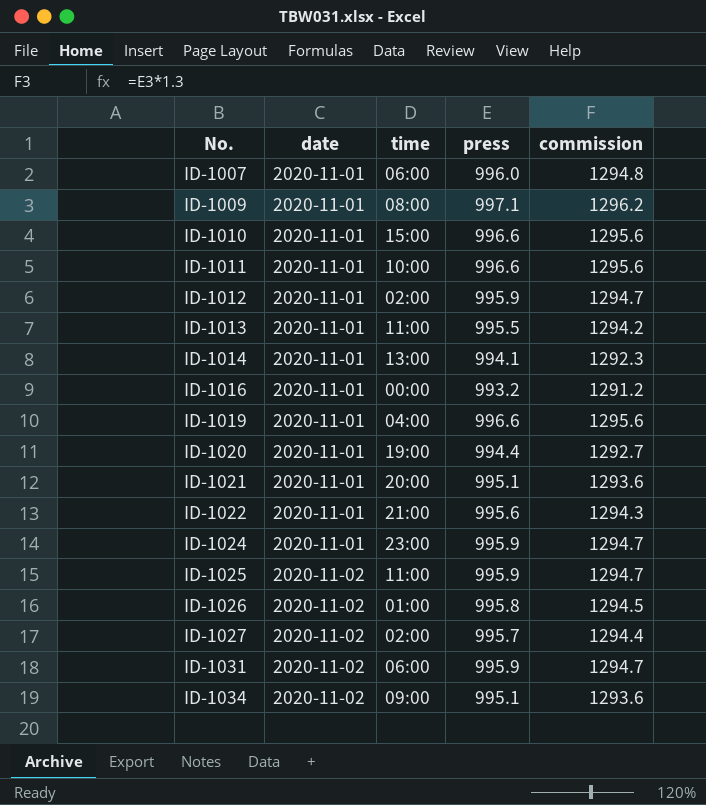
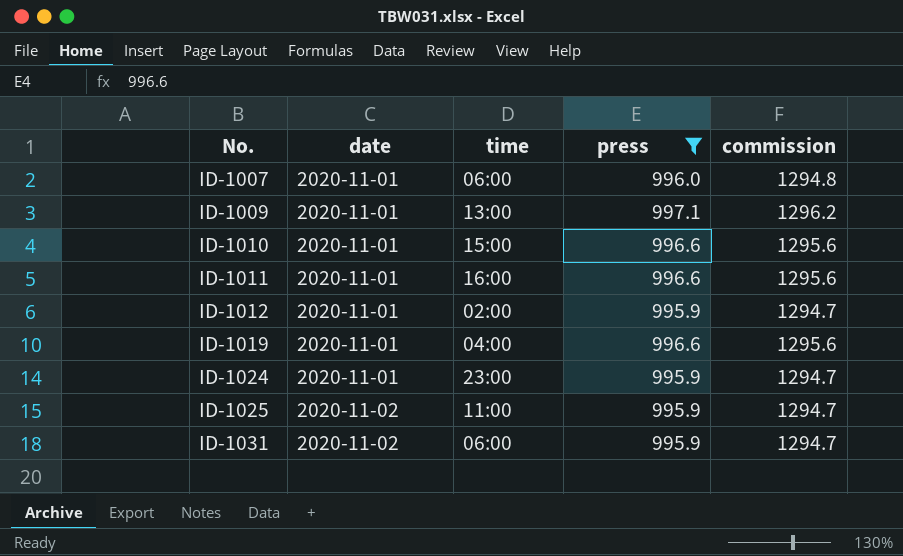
filter: none -> press >= 995.9
ID-1009 | time: 08:00 -> 13:00
ID-1011 | time: 10:00 -> 16:00

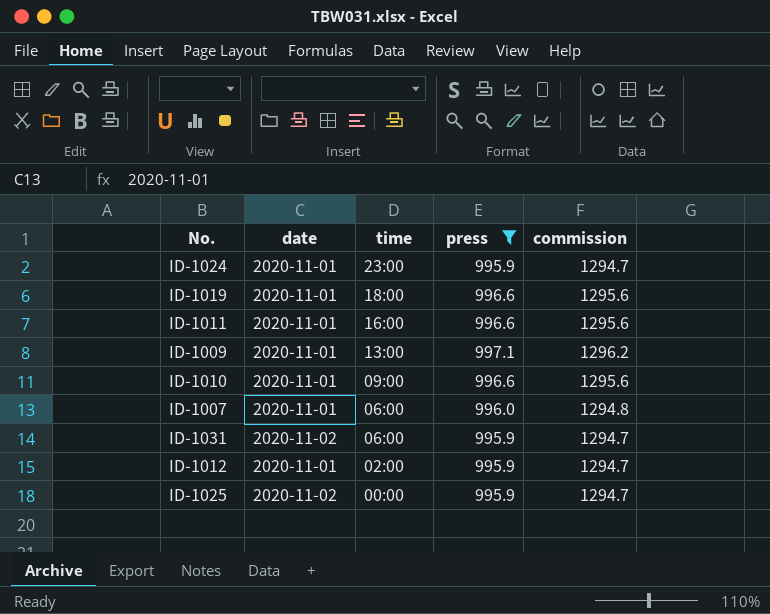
row order: No. ascending -> time descending
ID-1019 | time: 04:00 -> 18:00
ID-1010 | time: 15:00 -> 09:00
ID-1025 | time: 11:00 -> 00:00

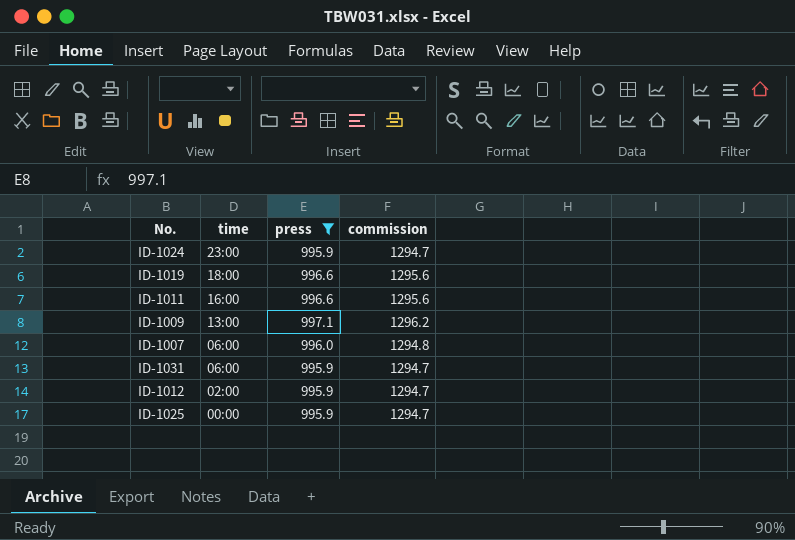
column date | position: 2 -> none
row ID-1010: 2020-11-01 | 09:00 | 996.6 | 1295.6 -> none

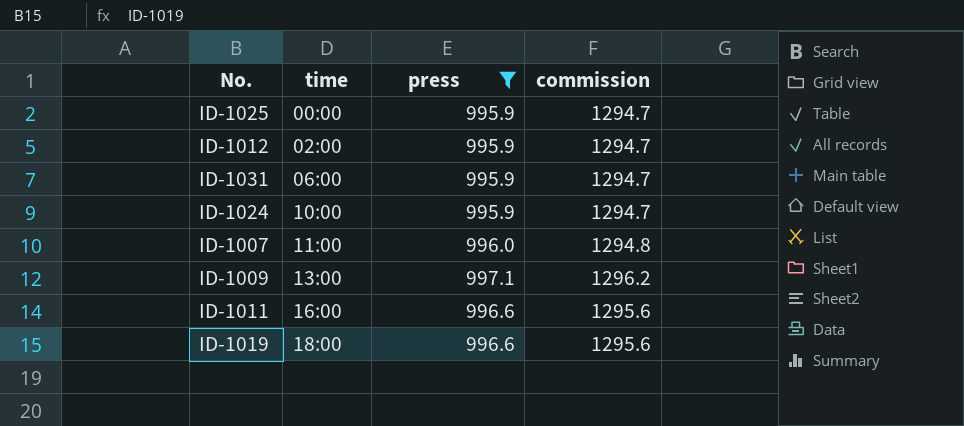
row order: time descending -> time ascending
ID-1024 | time: 23:00 -> 10:00
ID-1007 | time: 06:00 -> 11:00

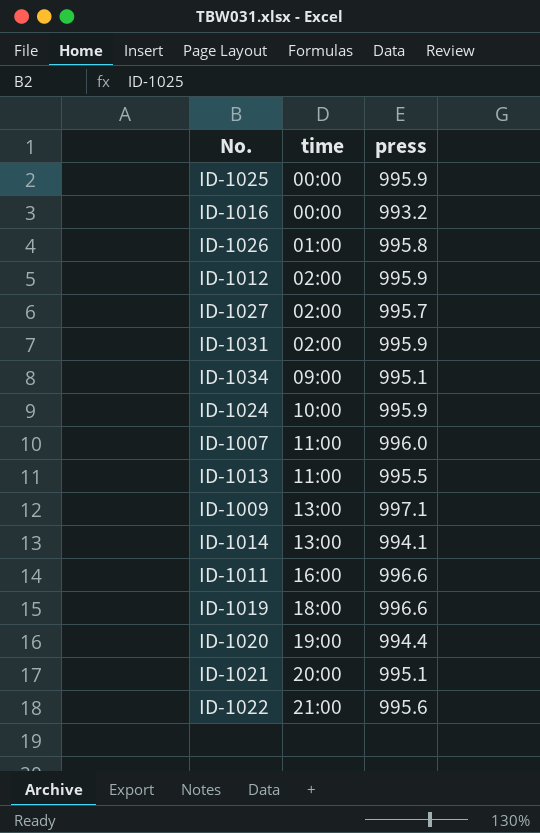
filter: press >= 995.9 -> none
column commission | formula: [press] * 1.3 -> none
ID-1031 | time: 06:00 -> 02:00

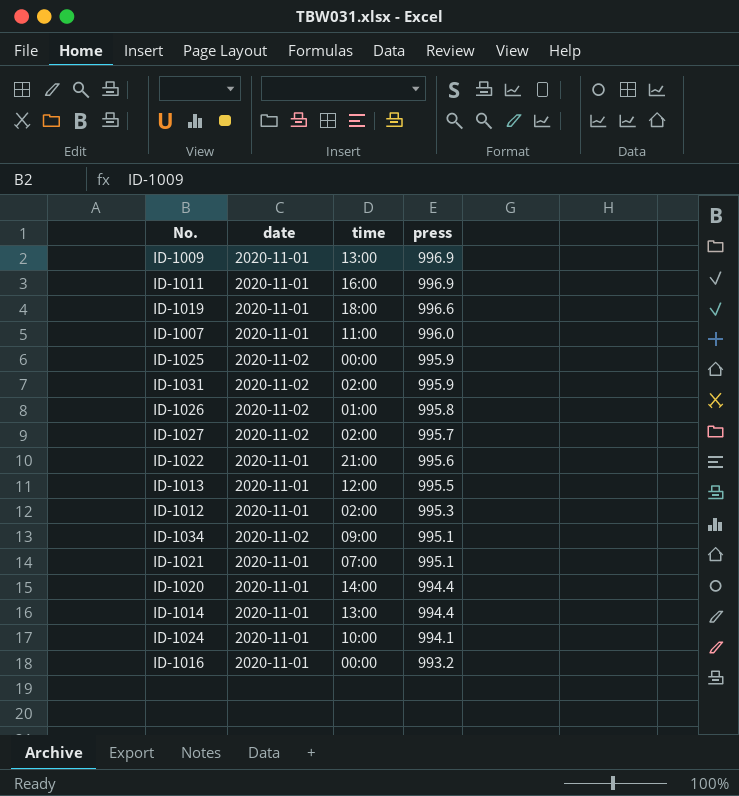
row order: time ascending -> press descending
column date | position: none -> 2
ID-1009 | press: 997.1 -> 996.9
ID-1011 | press: 996.6 -> 996.9
ID-1013 | time: 11:00 -> 12:00
ID-1012 | press: 995.9 -> 995.3
ID-1021 | time: 20:00 -> 07:00
ID-1020 | time: 19:00 -> 14:00
ID-1014 | press: 994.1 -> 994.4
ID-1024 | press: 995.9 -> 994.1

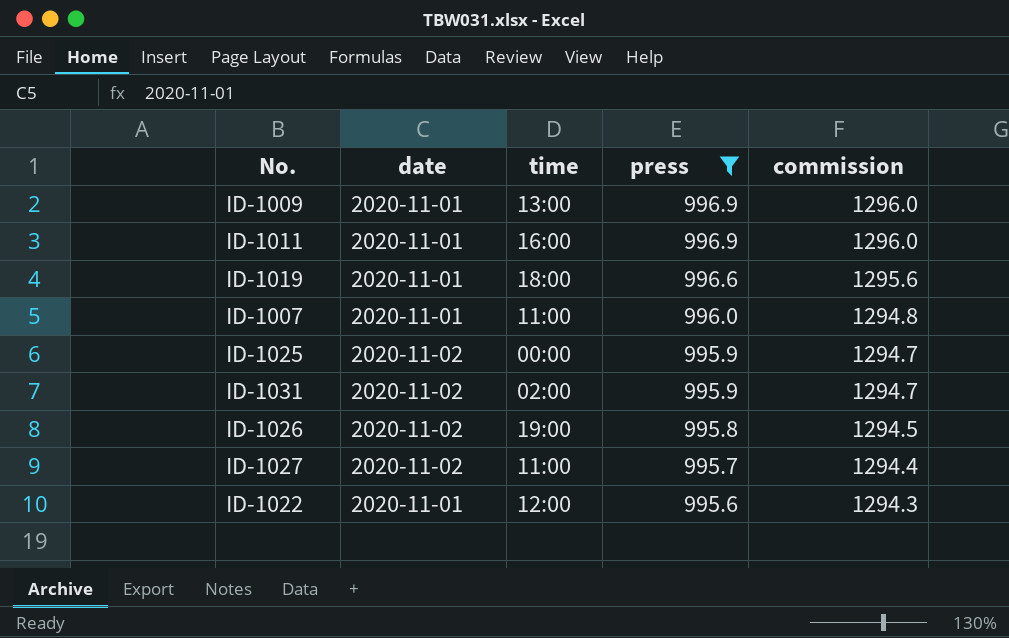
filter: none -> press >= 995.6
column commission | formula: none -> [press] * 1.3
ID-1026 | time: 01:00 -> 19:00
ID-1027 | time: 02:00 -> 11:00
ID-1022 | time: 21:00 -> 12:00

